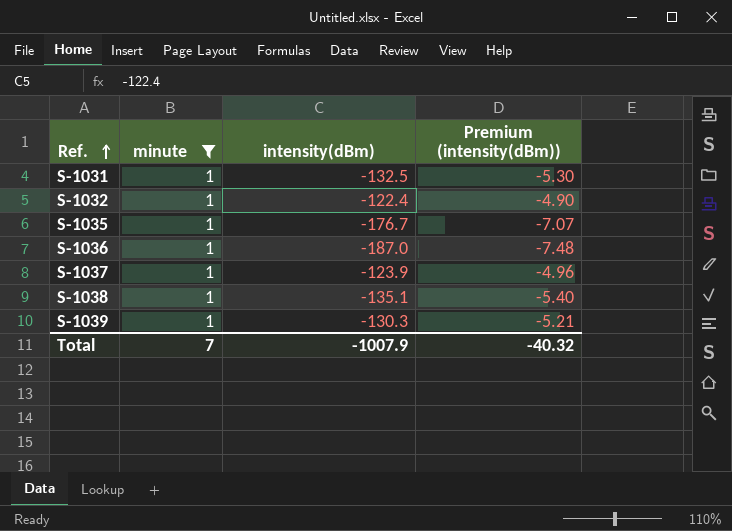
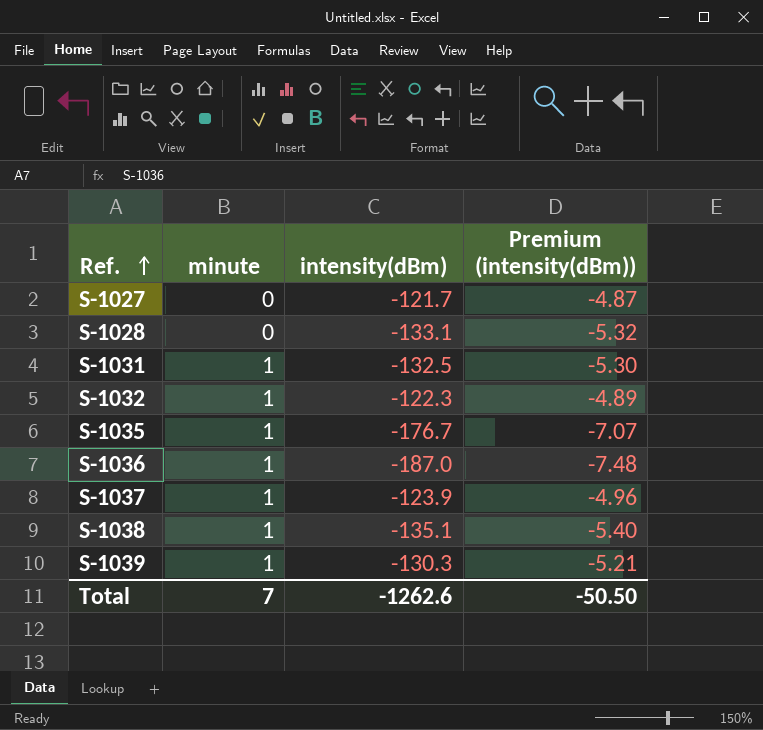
filter: minute = 1 -> none
S-1032 | intensity(dBm): -122.4 -> -122.3
S-1032 | Premium (intensity(dBm)): -4.90 -> -4.89
Total | intensity(dBm): -1007.9 -> -1262.6
Total | Premium (intensity(dBm)): -40.32 -> -50.50

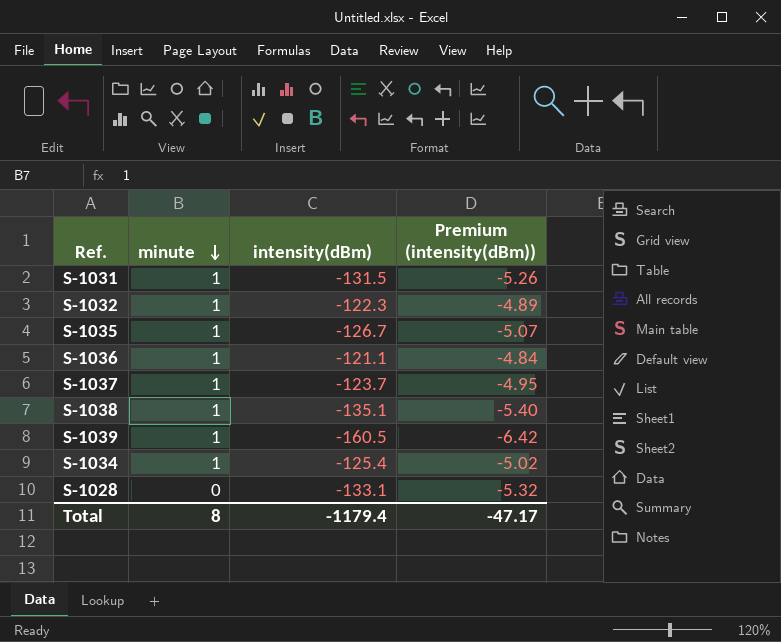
row order: Ref. ascending -> minute descending
row S-1027: 0 | -121.7 | -4.87 -> none
S-1031 | intensity(dBm): -132.5 -> -131.5
S-1031 | Premium (intensity(dBm)): -5.30 -> -5.26
S-1035 | intensity(dBm): -176.7 -> -126.7
S-1035 | Premium (intensity(dBm)): -7.07 -> -5.07
S-1036 | intensity(dBm): -187.0 -> -121.1
S-1036 | Premium (intensity(dBm)): -7.48 -> -4.84
S-1037 | intensity(dBm): -123.9 -> -123.7
S-1037 | Premium (intensity(dBm)): -4.96 -> -4.95
S-1039 | intensity(dBm): -130.3 -> -160.5
S-1039 | Premium (intensity(dBm)): -5.21 -> -6.42
row S-1034: none -> 1 | -125.4 | -5.02
Total | minute: 7 -> 8
Total | intensity(dBm): -1262.6 -> -1179.4
Total | Premium (intensity(dBm)): -50.50 -> -47.17

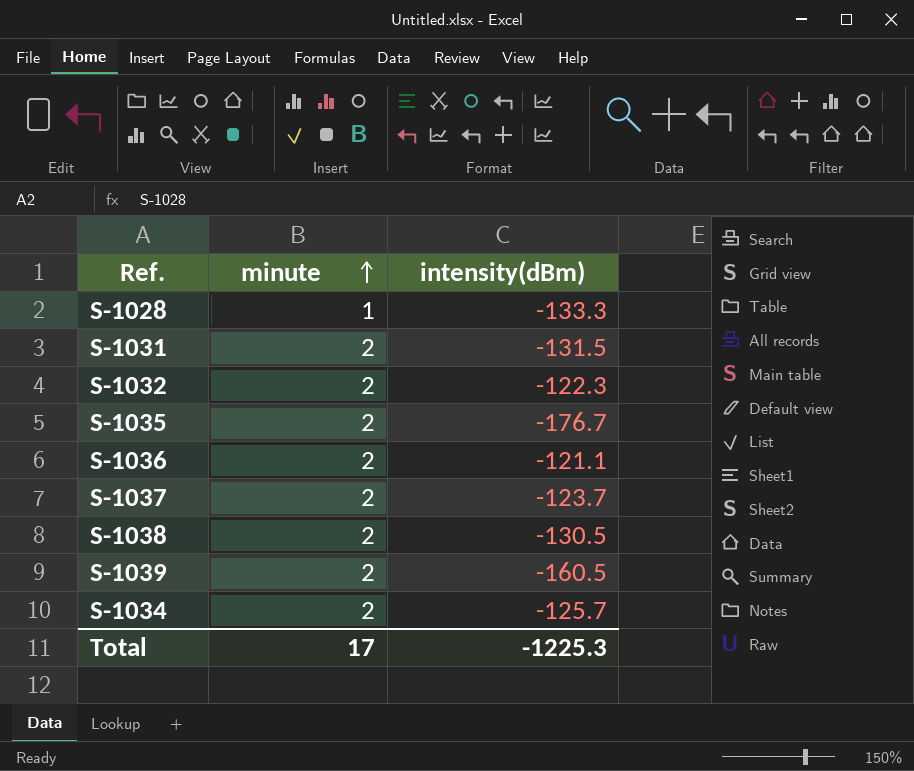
row order: minute descending -> minute ascending
column Premium (intensity(dBm)) | formula: [intensity(dBm)] * 0.04 -> none
S-1028 | minute: 0 -> 1
S-1028 | intensity(dBm): -133.1 -> -133.3
S-1031 | minute: 1 -> 2
S-1032 | minute: 1 -> 2
S-1035 | minute: 1 -> 2
S-1035 | intensity(dBm): -126.7 -> -176.7
S-1036 | minute: 1 -> 2
S-1037 | minute: 1 -> 2
S-1038 | minute: 1 -> 2
S-1038 | intensity(dBm): -135.1 -> -130.5
S-1039 | minute: 1 -> 2
S-1034 | minute: 1 -> 2
S-1034 | intensity(dBm): -125.4 -> -125.7
Total | minute: 8 -> 17
Total | intensity(dBm): -1179.4 -> -1225.3

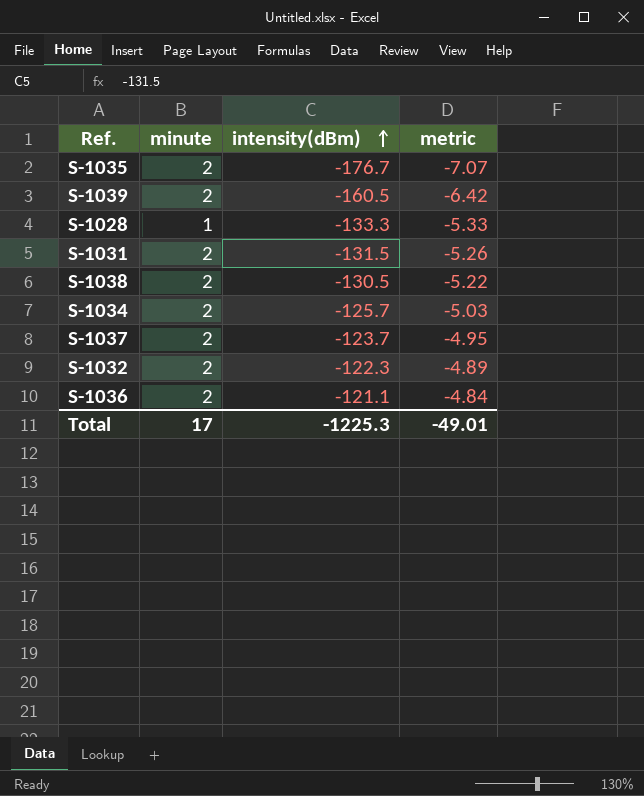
row order: minute ascending -> intensity(dBm) ascending
column metric | formula: none -> [intensity(dBm)] * 0.04

